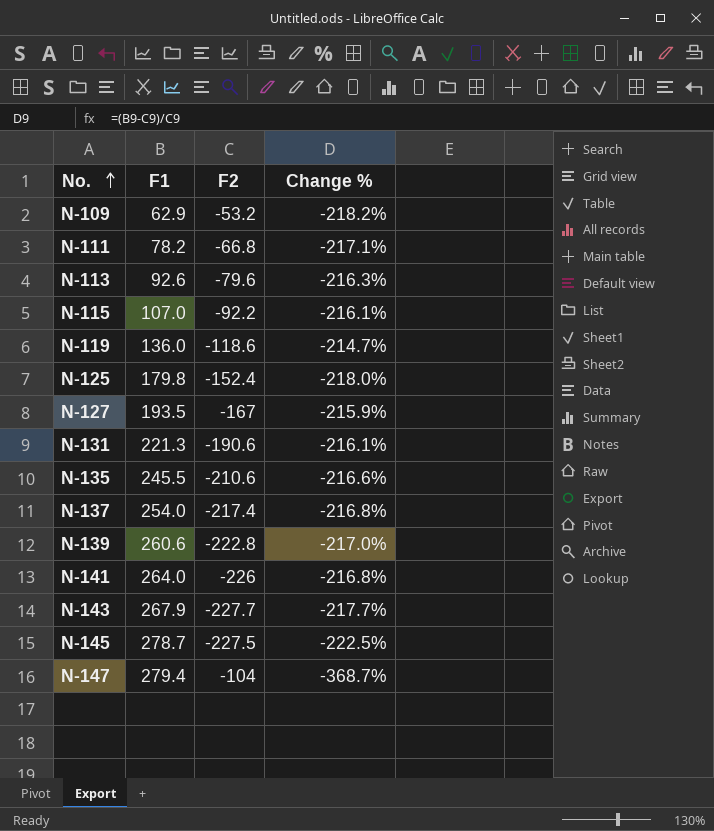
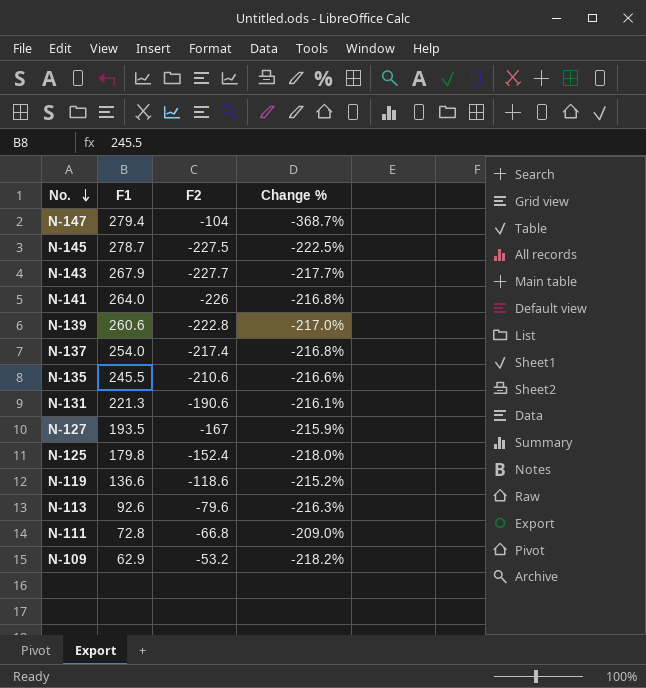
row order: No. ascending -> No. descending
row N-115: 107.0 | -92.2 | -216.1% -> none
N-119 | F1: 136.0 -> 136.6
N-119 | Change %: -214.7% -> -215.2%
N-111 | F1: 78.2 -> 72.8
N-111 | Change %: -217.1% -> -209.0%

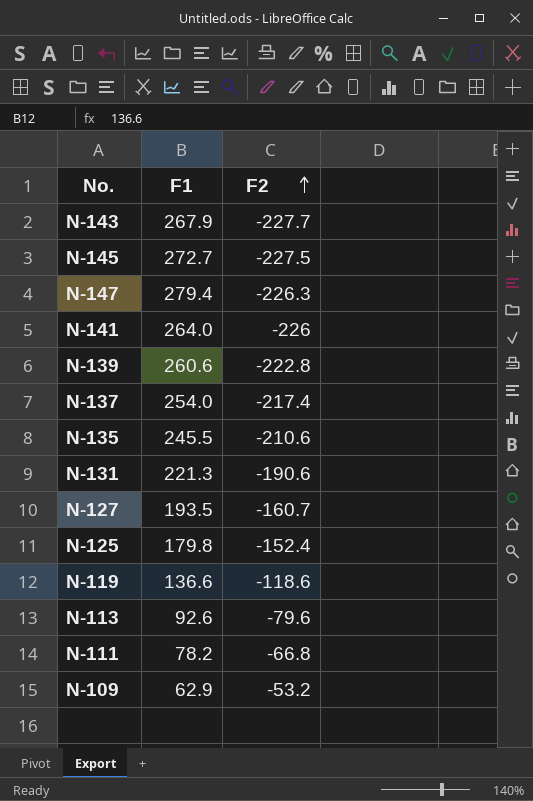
row order: No. descending -> F2 ascending
column Change % | formula: ([F1] - [F2]) / [F2] -> none
N-145 | F1: 278.7 -> 272.7
N-147 | F2: -104 -> -226.3
N-127 | F2: -167 -> -160.7
N-111 | F1: 72.8 -> 78.2

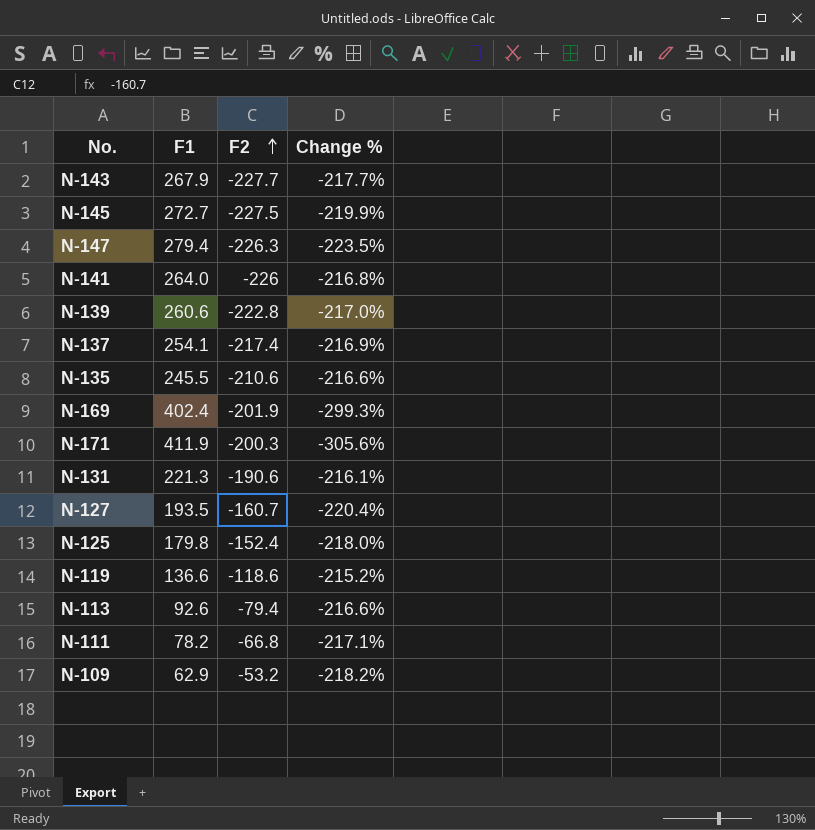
column Change % | formula: none -> ([F1] - [F2]) / [F2]
N-137 | F1: 254.0 -> 254.1
row N-169: none -> 402.4 | -201.9 | -299.3%
row N-171: none -> 411.9 | -200.3 | -305.6%
N-113 | F2: -79.6 -> -79.4

